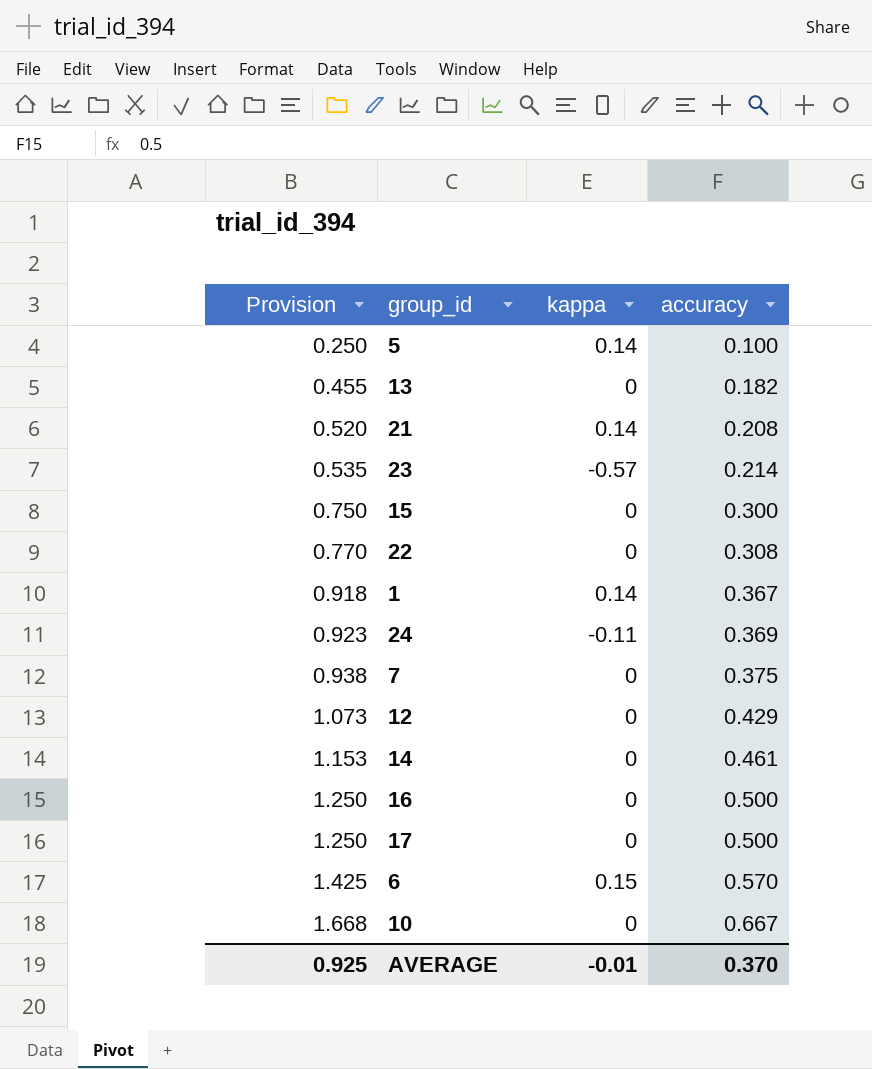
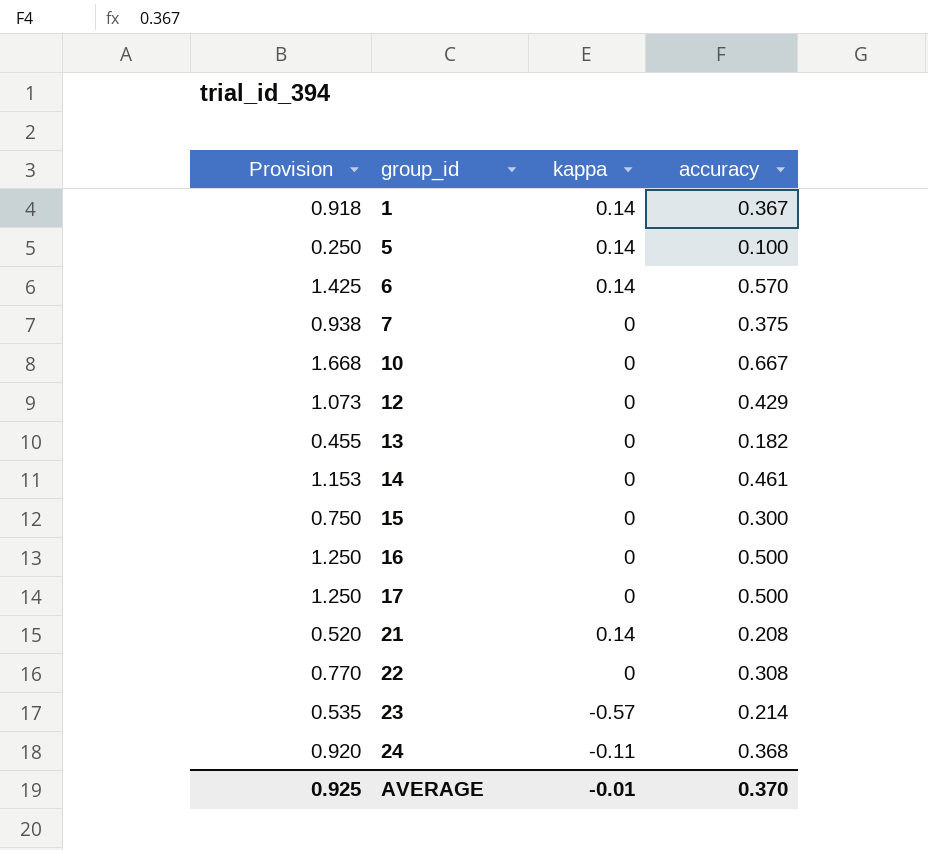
row order: Provision ascending -> group_id ascending
6 | kappa: 0.15 -> 0.14
24 | Provision: 0.923 -> 0.920
24 | accuracy: 0.369 -> 0.368

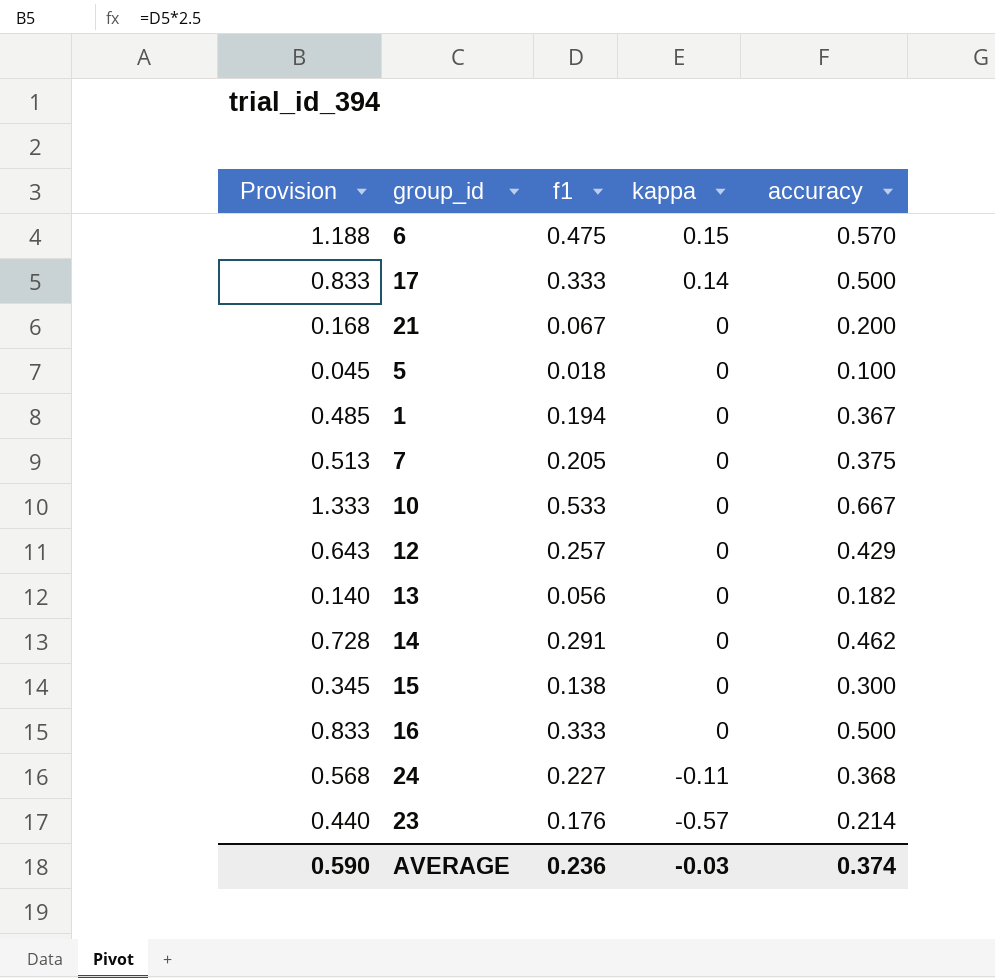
row order: group_id ascending -> kappa descending
column Provision | formula: [accuracy] * 2.5 -> [f1] * 2.5
column f1 | position: none -> 3
row 22: 0.770 | 0 | 0.308 -> none
6 | kappa: 0.14 -> 0.15
17 | kappa: 0 -> 0.14
21 | kappa: 0.14 -> 0
21 | accuracy: 0.208 -> 0.200
5 | kappa: 0.14 -> 0
1 | kappa: 0.14 -> 0
14 | accuracy: 0.461 -> 0.462
AVERAGE | Provision: 0.925 -> 0.590
AVERAGE | kappa: -0.01 -> -0.03
AVERAGE | accuracy: 0.370 -> 0.374

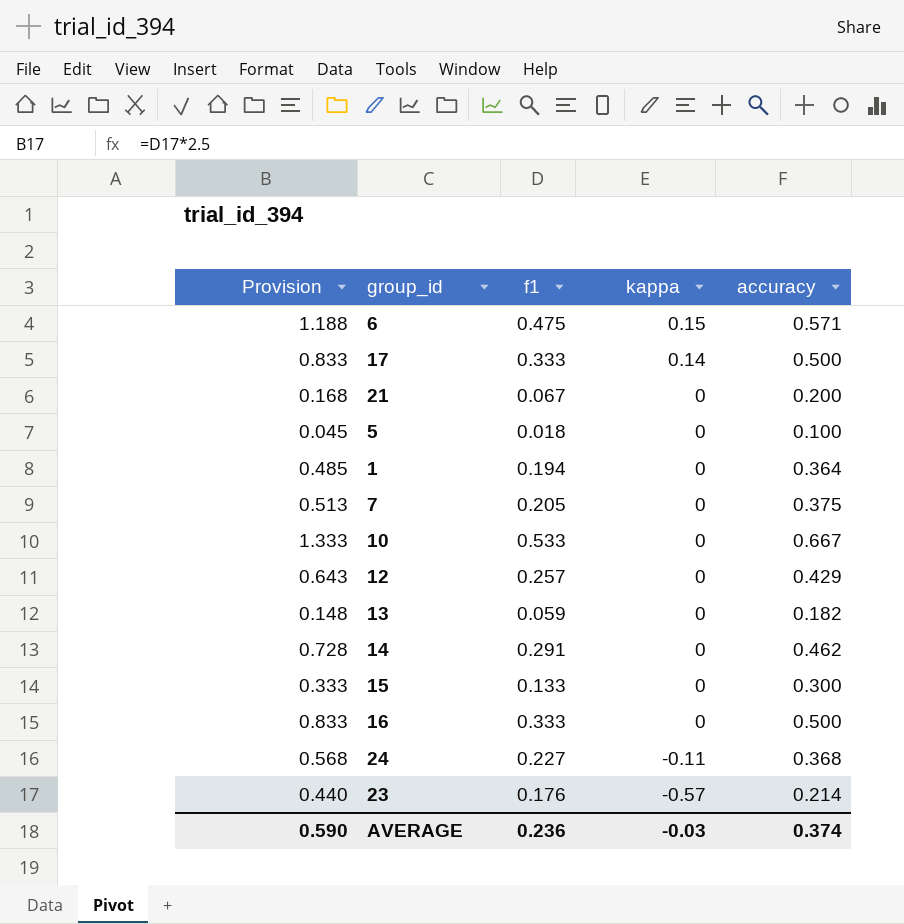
6 | accuracy: 0.570 -> 0.571
1 | accuracy: 0.367 -> 0.364
13 | Provision: 0.140 -> 0.148
13 | f1: 0.056 -> 0.059
15 | Provision: 0.345 -> 0.333
15 | f1: 0.138 -> 0.133

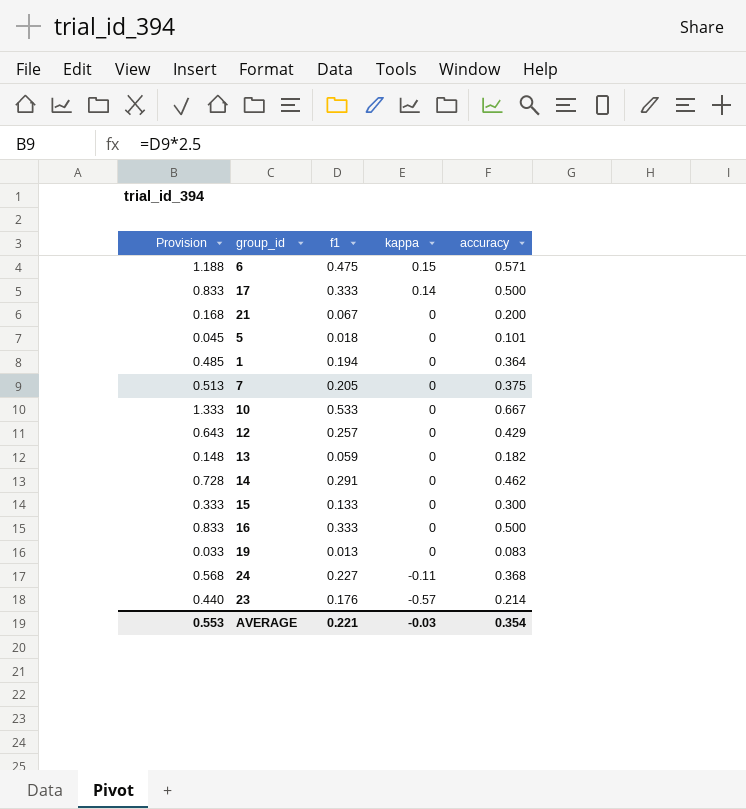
5 | accuracy: 0.100 -> 0.101
row 19: none -> 0.033 | 0.013 | 0 | 0.083
AVERAGE | Provision: 0.590 -> 0.553
AVERAGE | f1: 0.236 -> 0.221
AVERAGE | accuracy: 0.374 -> 0.354

